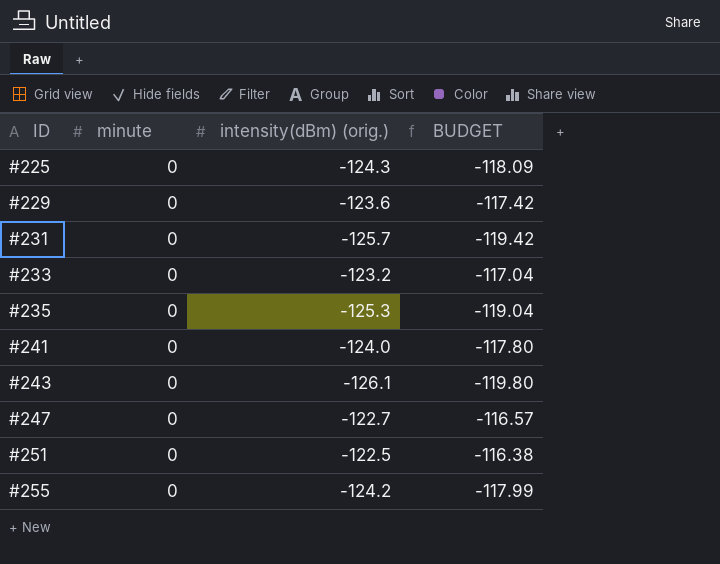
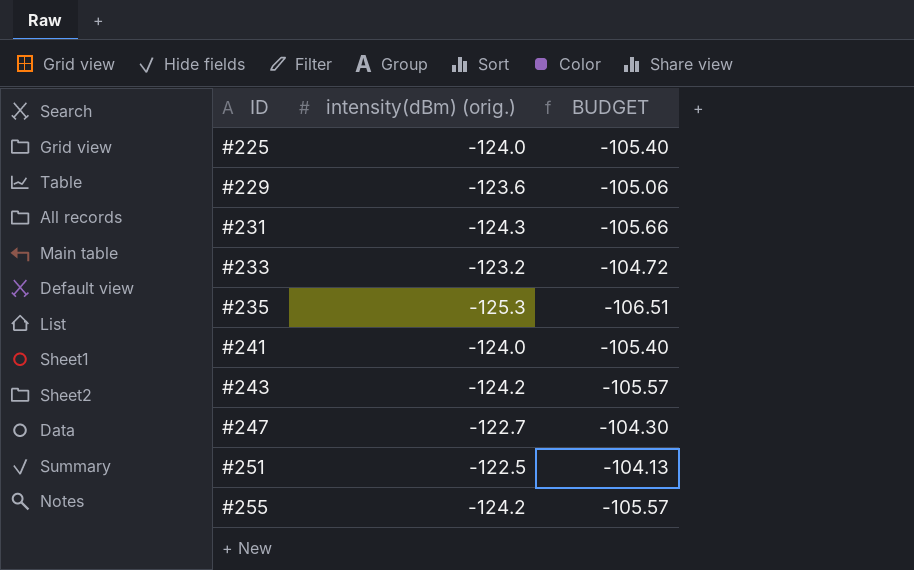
column minute | position: 2 -> none
column BUDGET | formula: [intensity(dBm) (orig.)] * 0.95 -> [intensity(dBm) (orig.)] * 0.85
#225 | intensity(dBm) (orig.): -124.3 -> -124.0
#231 | intensity(dBm) (orig.): -125.7 -> -124.3
#243 | intensity(dBm) (orig.): -126.1 -> -124.2

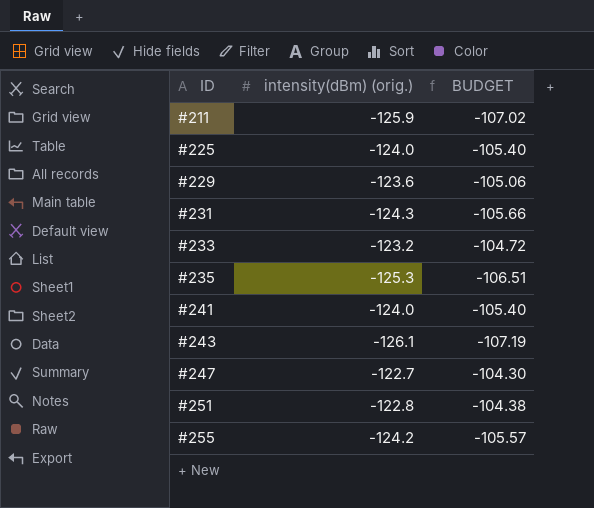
row #211: none -> -125.9 | -107.02
#243 | intensity(dBm) (orig.): -124.2 -> -126.1
#243 | BUDGET: -105.57 -> -107.19
#251 | intensity(dBm) (orig.): -122.5 -> -122.8
#251 | BUDGET: -104.13 -> -104.38

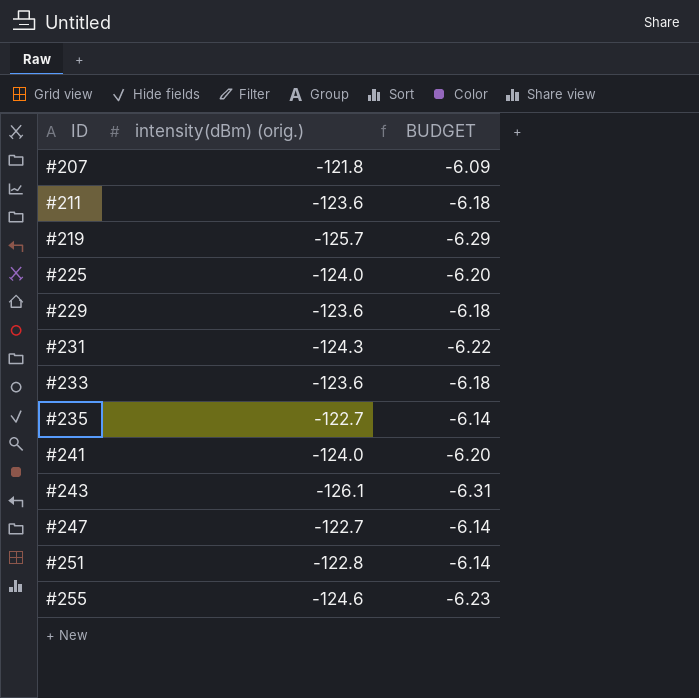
column BUDGET | formula: [intensity(dBm) (orig.)] * 0.85 -> [intensity(dBm) (orig.)] * 0.05
row #207: none -> -121.8 | -6.09
#211 | intensity(dBm) (orig.): -125.9 -> -123.6
row #219: none -> -125.7 | -6.29
#233 | intensity(dBm) (orig.): -123.2 -> -123.6
#235 | intensity(dBm) (orig.): -125.3 -> -122.7
#255 | intensity(dBm) (orig.): -124.2 -> -124.6

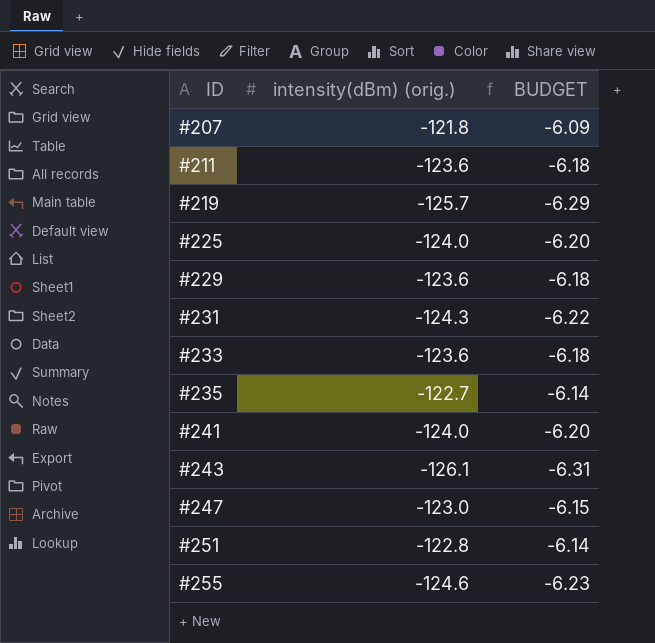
#247 | intensity(dBm) (orig.): -122.7 -> -123.0
#247 | BUDGET: -6.14 -> -6.15

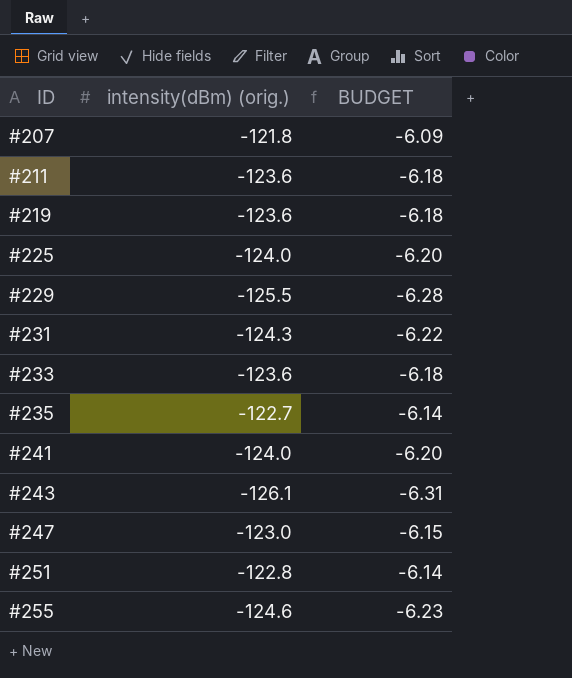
#219 | intensity(dBm) (orig.): -125.7 -> -123.6
#219 | BUDGET: -6.29 -> -6.18
#229 | intensity(dBm) (orig.): -123.6 -> -125.5
#229 | BUDGET: -6.18 -> -6.28

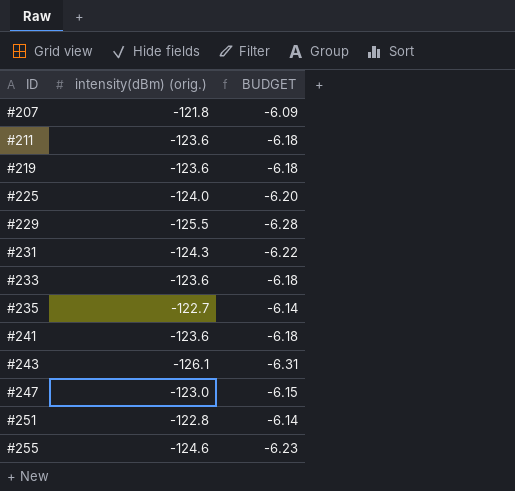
#241 | intensity(dBm) (orig.): -124.0 -> -123.6
#241 | BUDGET: -6.20 -> -6.18

